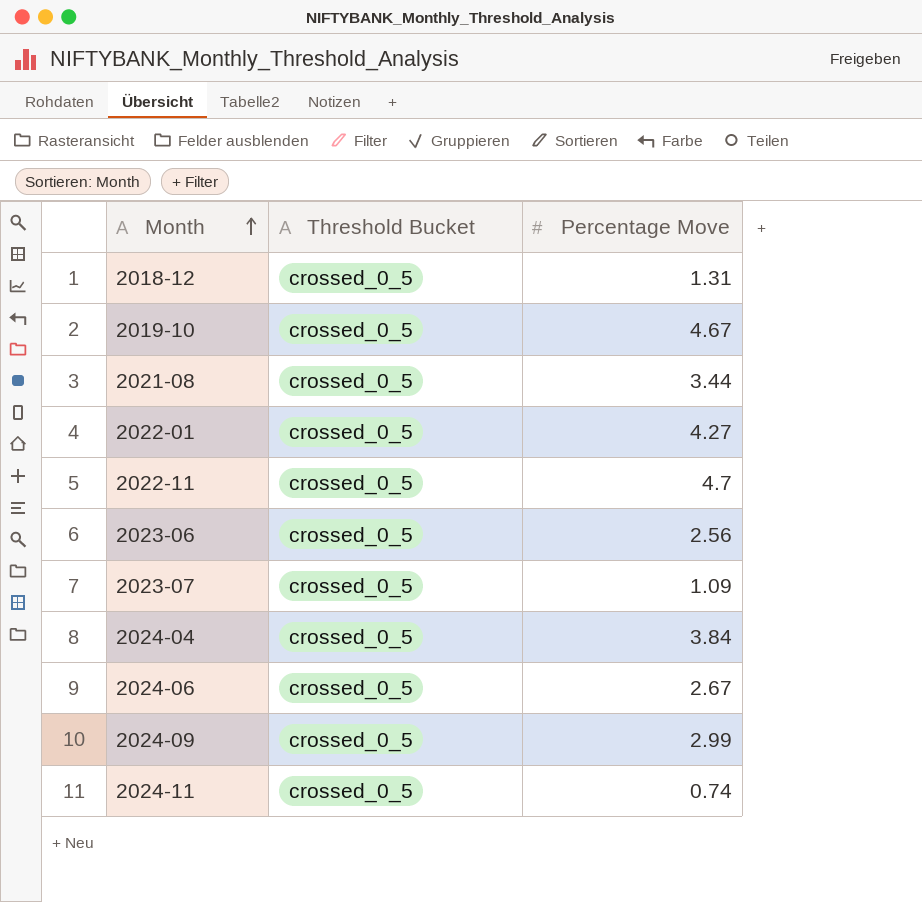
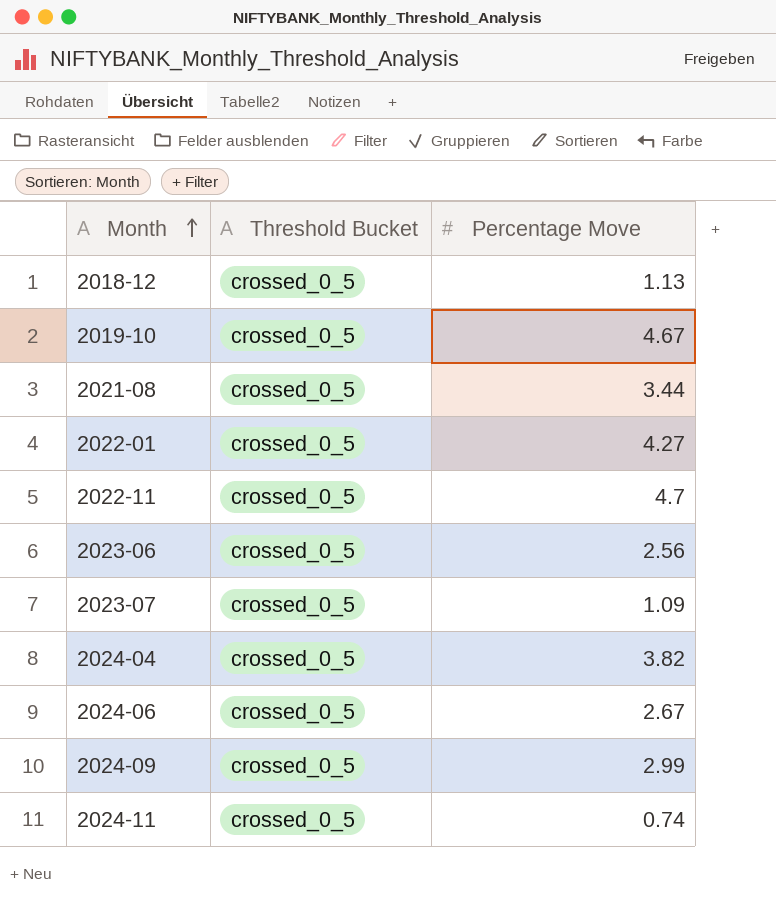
2018-12 | Percentage Move: 1.31 -> 1.13
2024-04 | Percentage Move: 3.84 -> 3.82

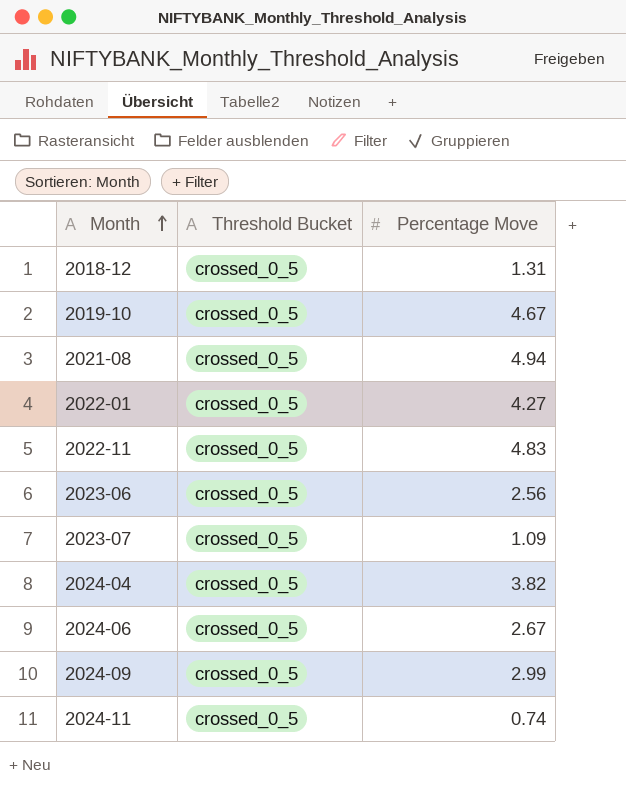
2018-12 | Percentage Move: 1.13 -> 1.31
2021-08 | Percentage Move: 3.44 -> 4.94
2022-11 | Percentage Move: 4.7 -> 4.83

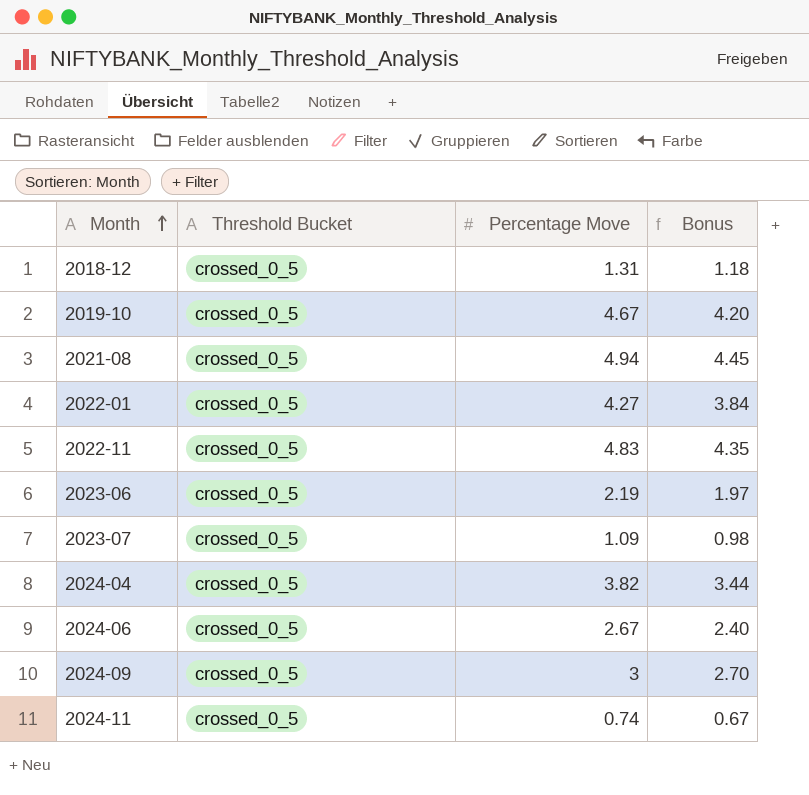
column Bonus | formula: none -> [Percentage Move] * 0.9
2023-06 | Percentage Move: 2.56 -> 2.19
2024-09 | Percentage Move: 2.99 -> 3

